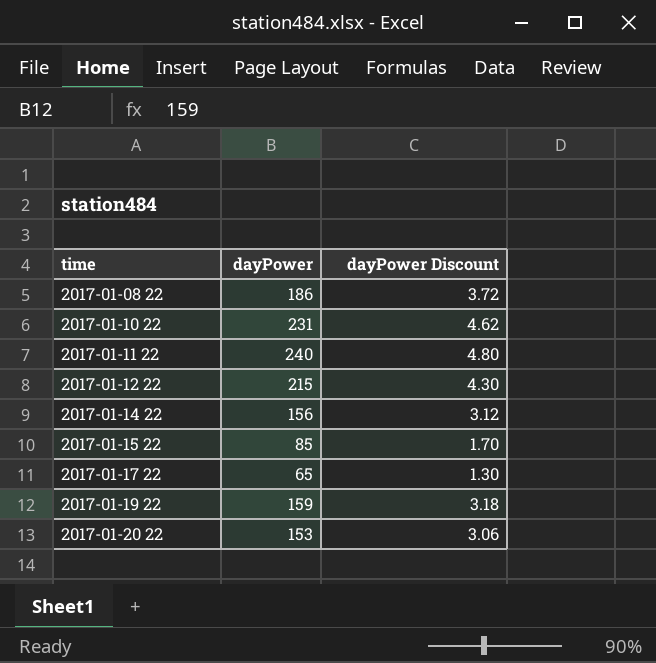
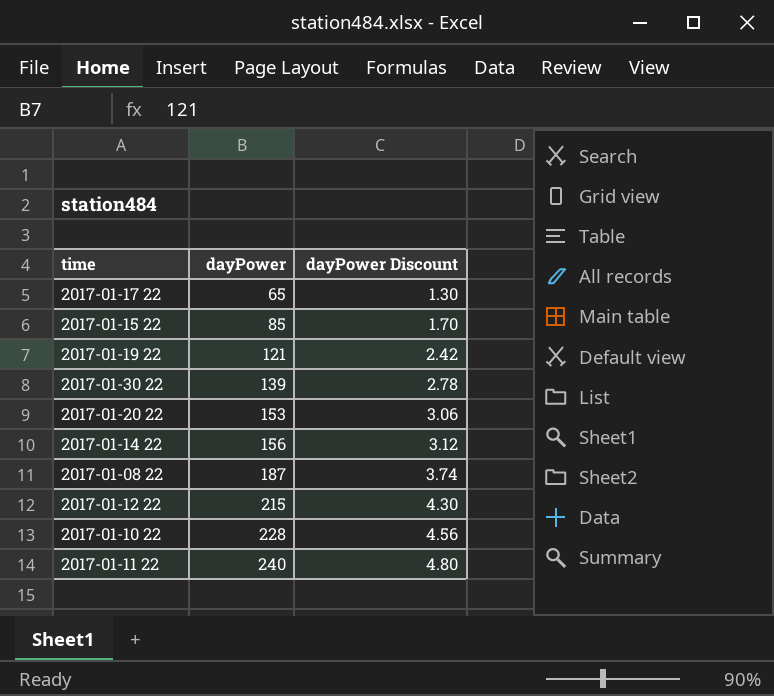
row order: time ascending -> dayPower ascending
2017-01-19 22 | dayPower: 159 -> 121
2017-01-19 22 | dayPower Discount: 3.18 -> 2.42
row 2017-01-30 22: none -> 139 | 2.78
2017-01-08 22 | dayPower: 186 -> 187
2017-01-08 22 | dayPower Discount: 3.72 -> 3.74
2017-01-10 22 | dayPower: 231 -> 228
2017-01-10 22 | dayPower Discount: 4.62 -> 4.56

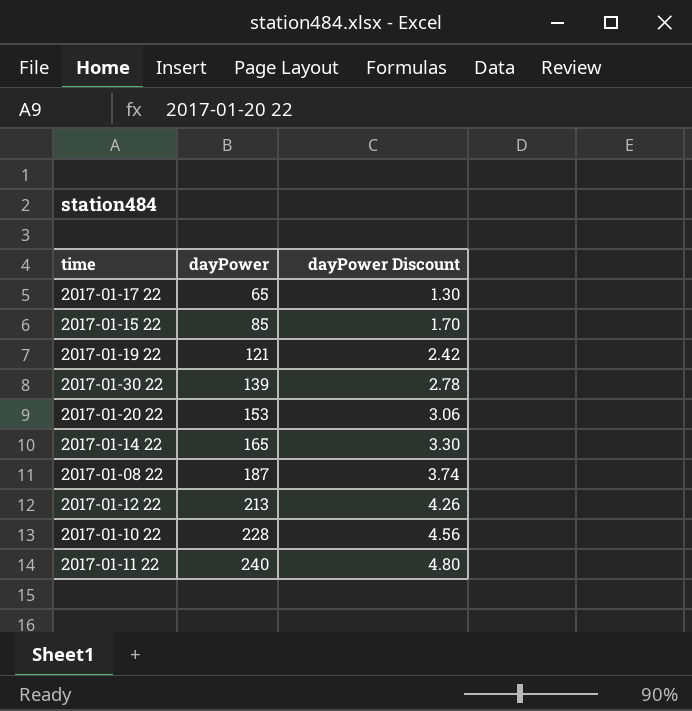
2017-01-14 22 | dayPower: 156 -> 165
2017-01-14 22 | dayPower Discount: 3.12 -> 3.30
2017-01-12 22 | dayPower: 215 -> 213
2017-01-12 22 | dayPower Discount: 4.30 -> 4.26

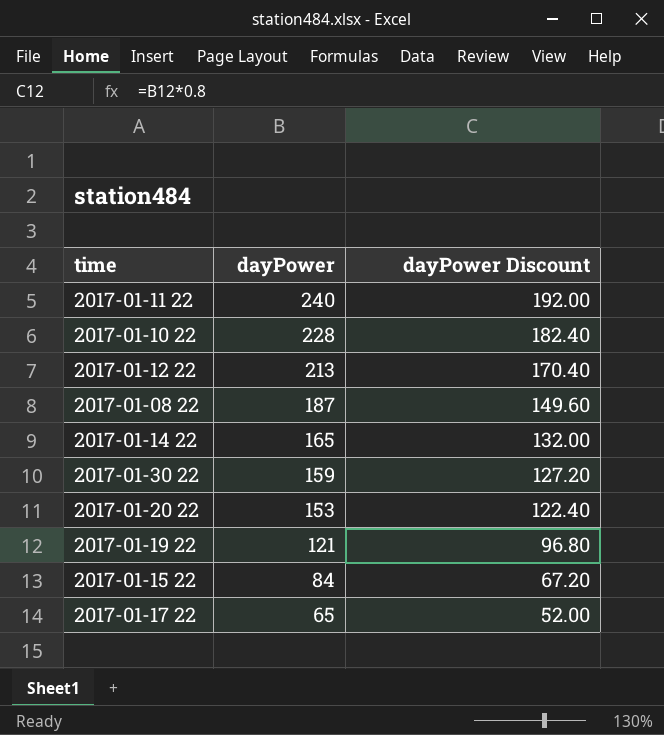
row order: dayPower ascending -> dayPower descending
column dayPower Discount | formula: [dayPower] * 0.02 -> [dayPower] * 0.8
2017-01-30 22 | dayPower: 139 -> 159
2017-01-15 22 | dayPower: 85 -> 84

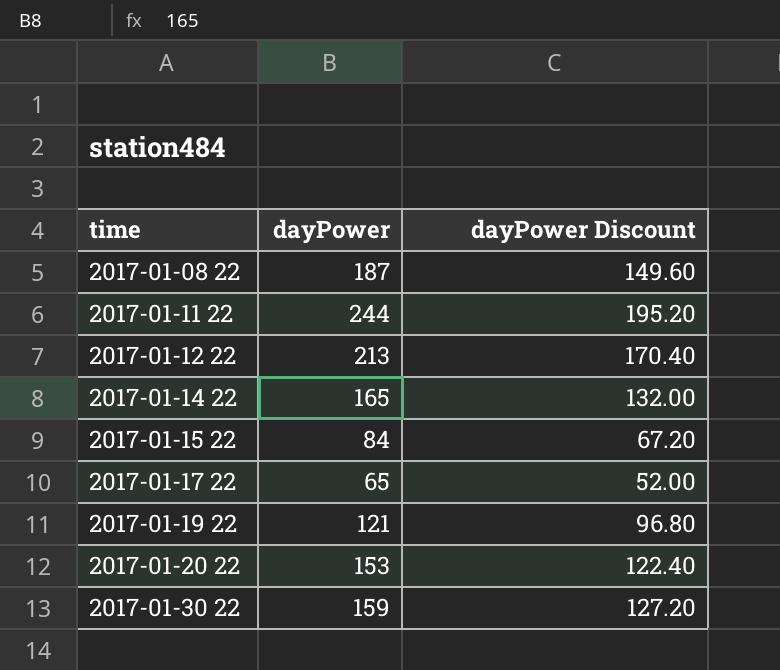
row order: dayPower descending -> time ascending
row 2017-01-10 22: 228 | 182.40 -> none
2017-01-11 22 | dayPower: 240 -> 244
2017-01-11 22 | dayPower Discount: 192.00 -> 195.20

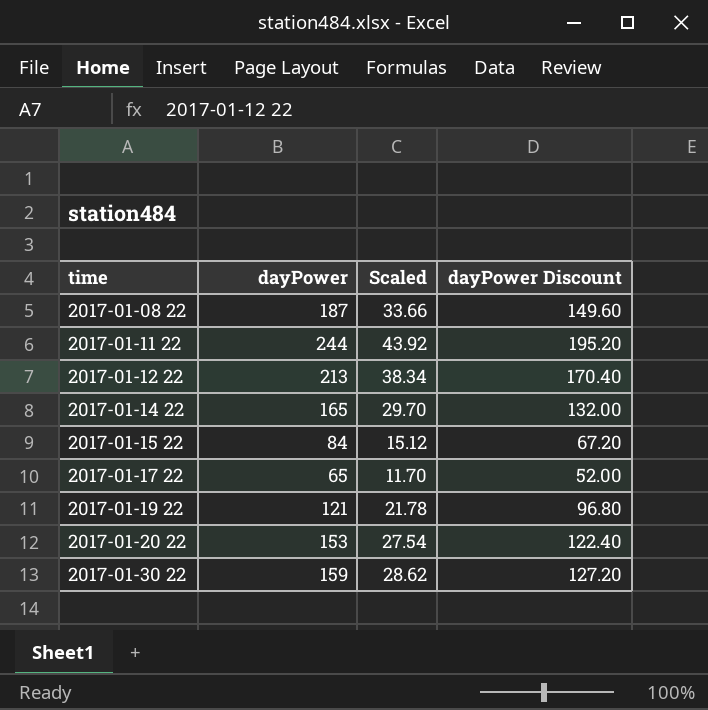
column Scaled | formula: none -> [dayPower] * 0.18

